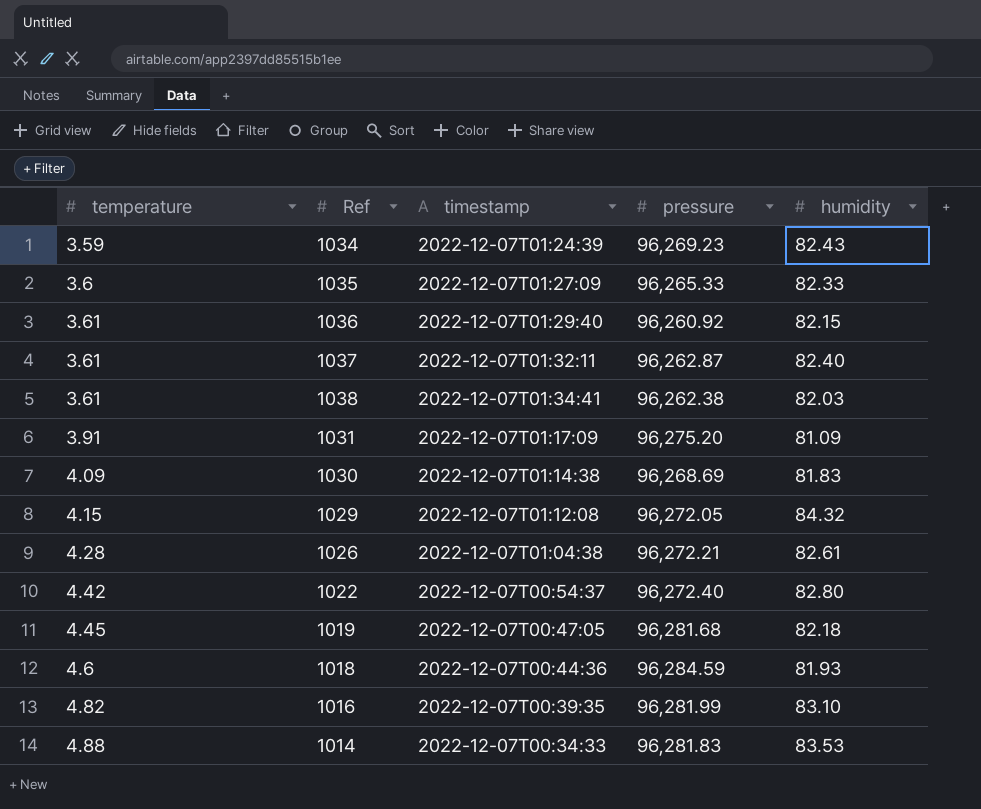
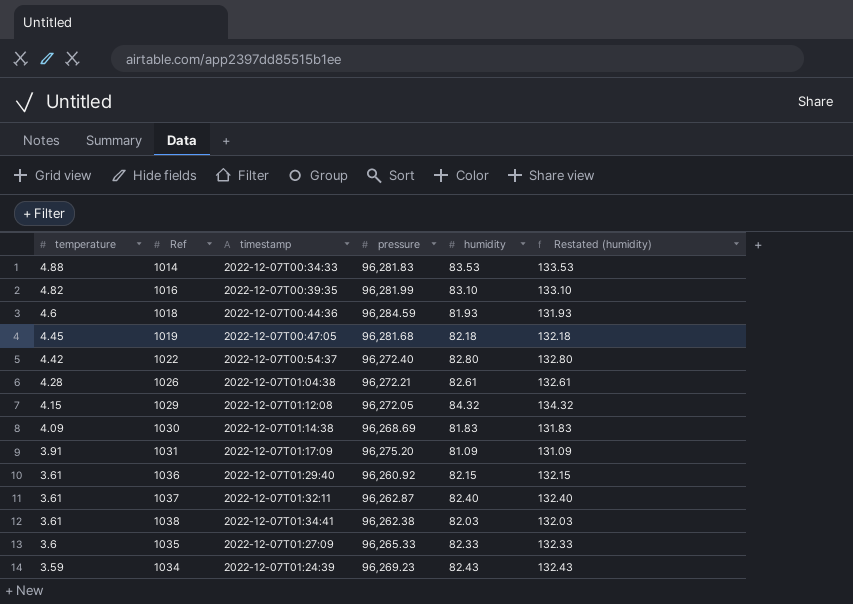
row order: temperature ascending -> temperature descending
column Restated (humidity) | formula: none -> [humidity] + 50

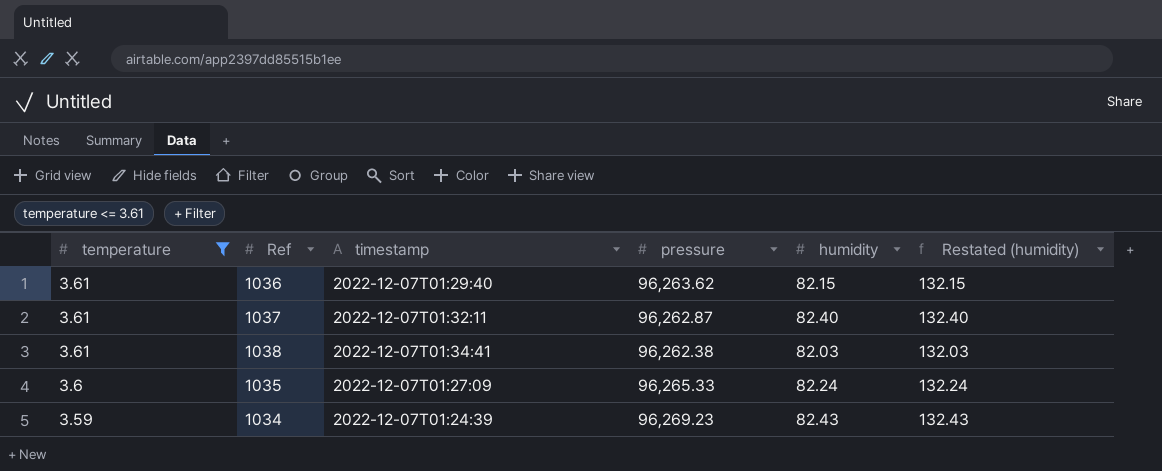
filter: none -> temperature <= 3.61
1036 | pressure: 96,260.92 -> 96,263.62
1035 | humidity: 82.33 -> 82.24
1035 | Restated (humidity): 132.33 -> 132.24

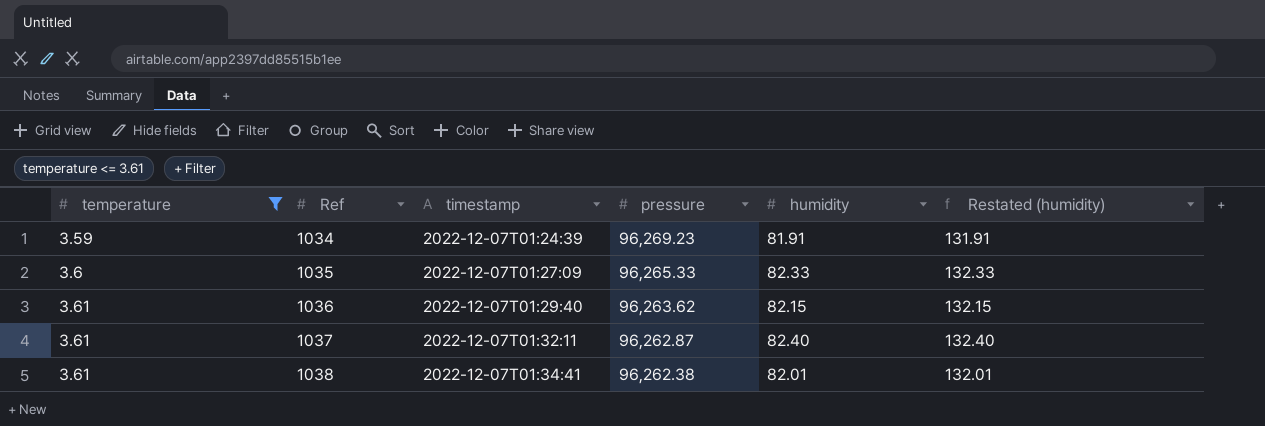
row order: temperature descending -> temperature ascending
1034 | humidity: 82.43 -> 81.91
1034 | Restated (humidity): 132.43 -> 131.91
1035 | humidity: 82.24 -> 82.33
1035 | Restated (humidity): 132.24 -> 132.33
1038 | humidity: 82.03 -> 82.01
1038 | Restated (humidity): 132.03 -> 132.01

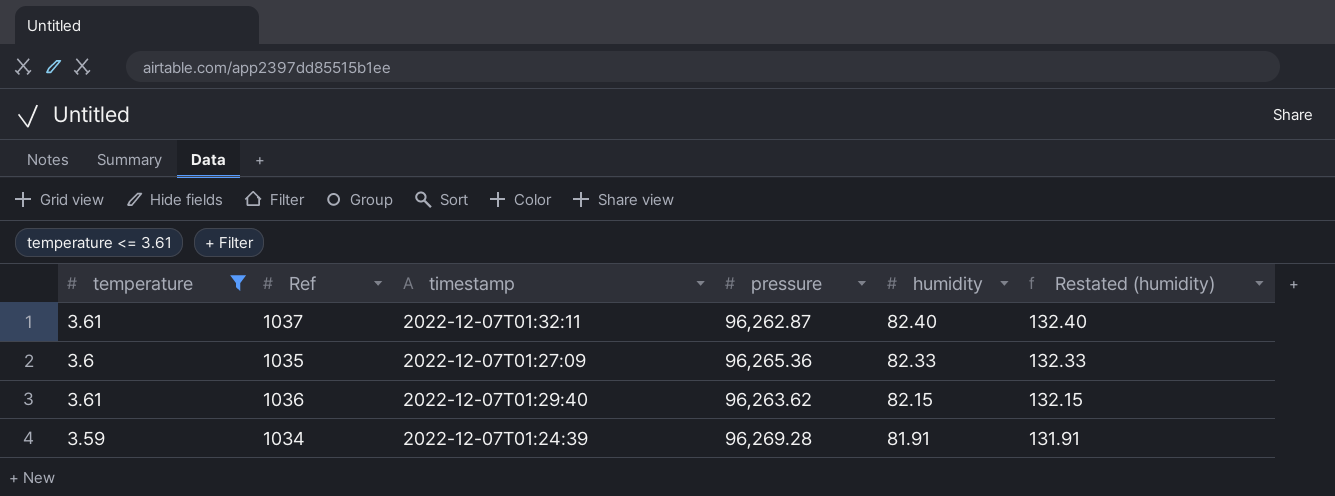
row order: temperature ascending -> humidity descending
row 1038: 3.61 | 2022-12-07T01:34:41 | 96,262.38 | 82.01 | 132.01 -> none
1035 | pressure: 96,265.33 -> 96,265.36
1034 | pressure: 96,269.23 -> 96,269.28

